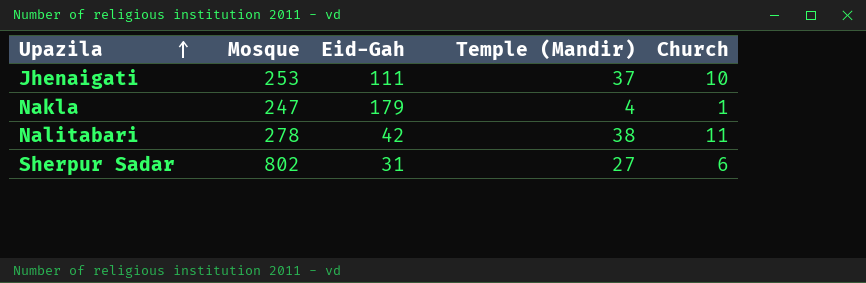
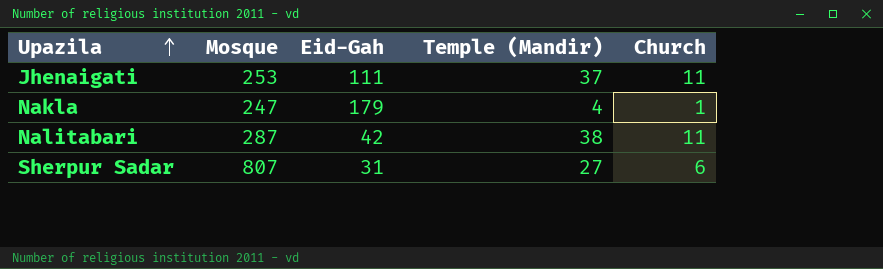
Jhenaigati | Church: 10 -> 11
Nalitabari | Mosque: 278 -> 287
Sherpur Sadar | Mosque: 802 -> 807

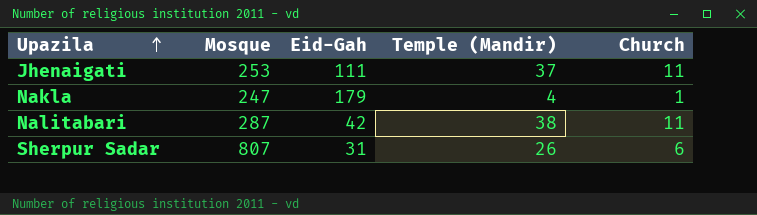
Sherpur Sadar | Temple (Mandir): 27 -> 26

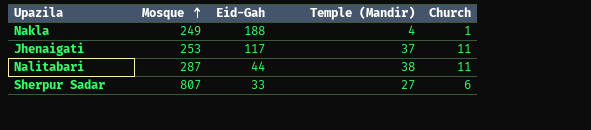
row order: Upazila ascending -> Mosque ascending
Nakla | Mosque: 247 -> 249
Nakla | Eid-Gah: 179 -> 188
Jhenaigati | Eid-Gah: 111 -> 117
Nalitabari | Eid-Gah: 42 -> 44
Sherpur Sadar | Eid-Gah: 31 -> 33
Sherpur Sadar | Temple (Mandir): 26 -> 27

